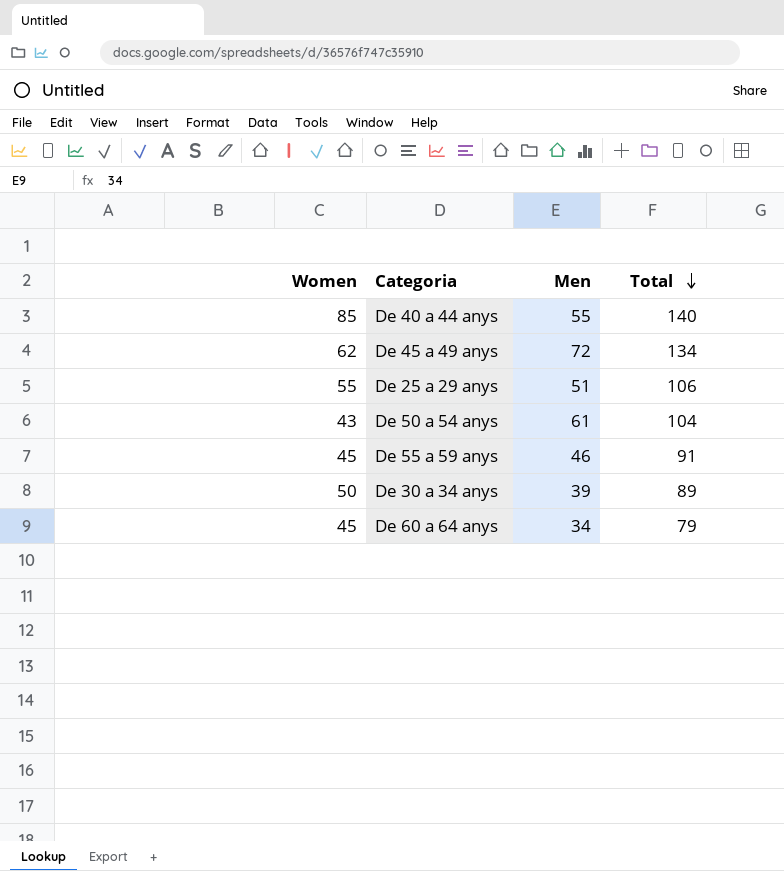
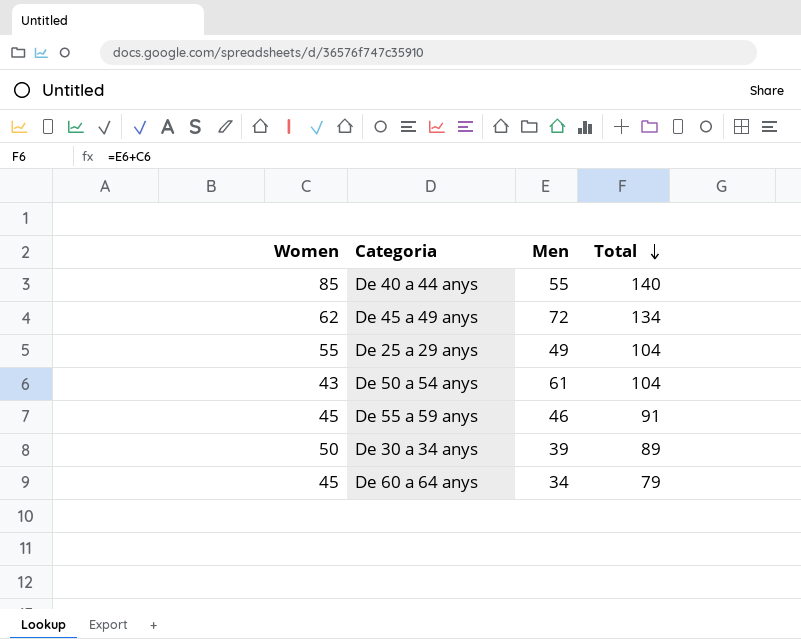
De 25 a 29 anys | Men: 51 -> 49
De 25 a 29 anys | Total: 106 -> 104

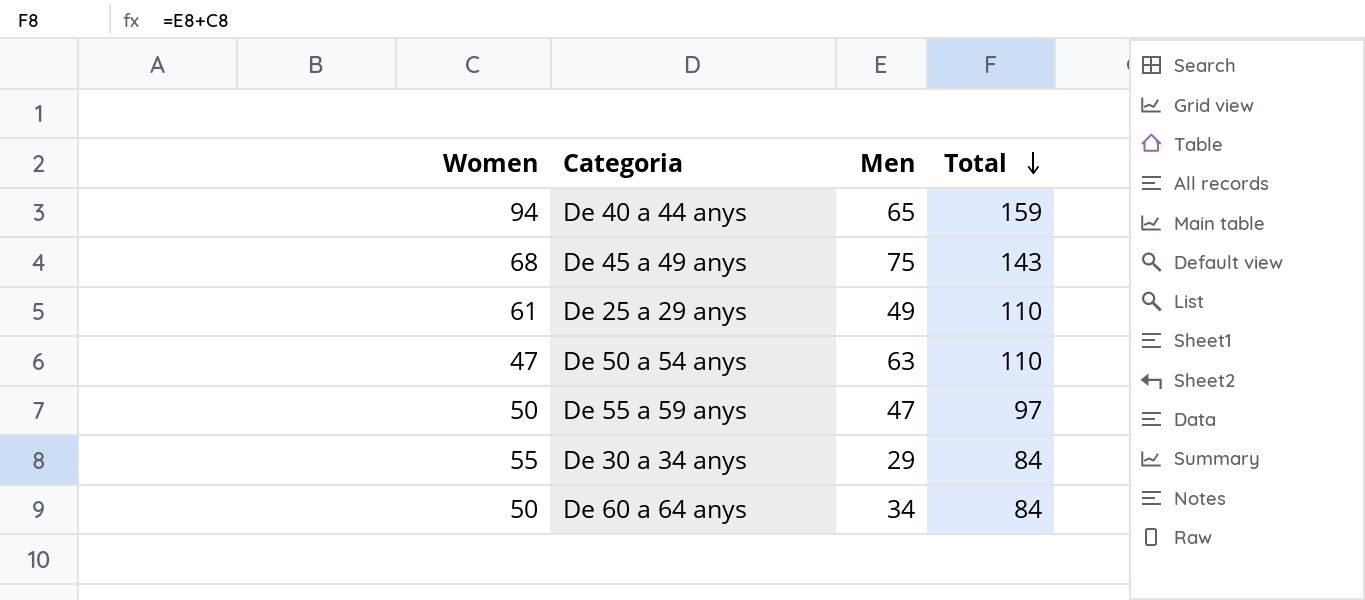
De 40 a 44 anys | Women: 85 -> 94
De 40 a 44 anys | Men: 55 -> 65
De 40 a 44 anys | Total: 140 -> 159
De 45 a 49 anys | Women: 62 -> 68
De 45 a 49 anys | Men: 72 -> 75
De 45 a 49 anys | Total: 134 -> 143
De 25 a 29 anys | Women: 55 -> 61
De 25 a 29 anys | Total: 104 -> 110
De 50 a 54 anys | Women: 43 -> 47
De 50 a 54 anys | Men: 61 -> 63
De 50 a 54 anys | Total: 104 -> 110
De 55 a 59 anys | Women: 45 -> 50
De 55 a 59 anys | Men: 46 -> 47
De 55 a 59 anys | Total: 91 -> 97
De 30 a 34 anys | Women: 50 -> 55
De 30 a 34 anys | Men: 39 -> 29
De 30 a 34 anys | Total: 89 -> 84
De 60 a 64 anys | Women: 45 -> 50
De 60 a 64 anys | Total: 79 -> 84

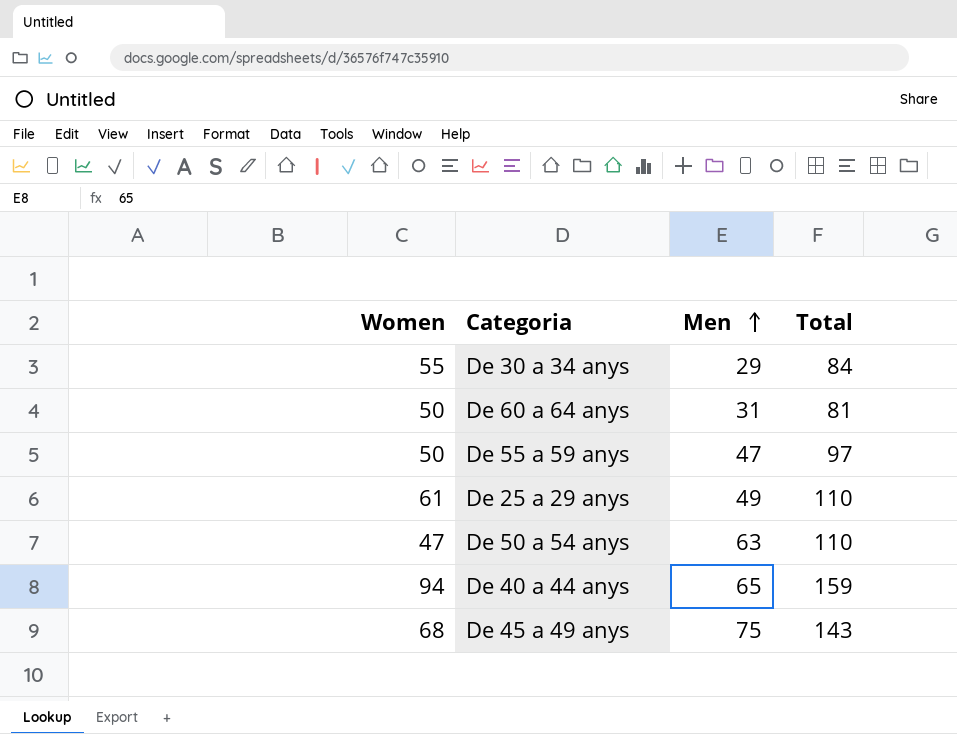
row order: Total descending -> Men ascending
De 60 a 64 anys | Men: 34 -> 31
De 60 a 64 anys | Total: 84 -> 81

